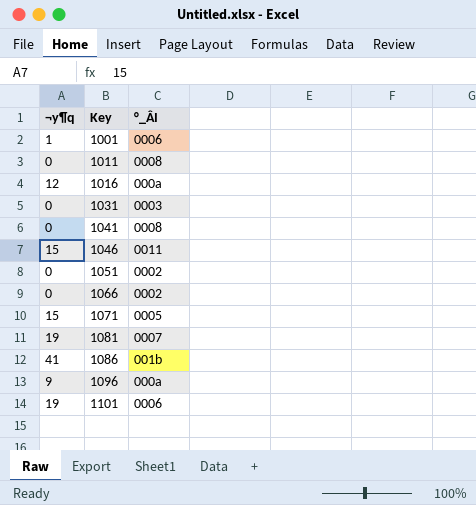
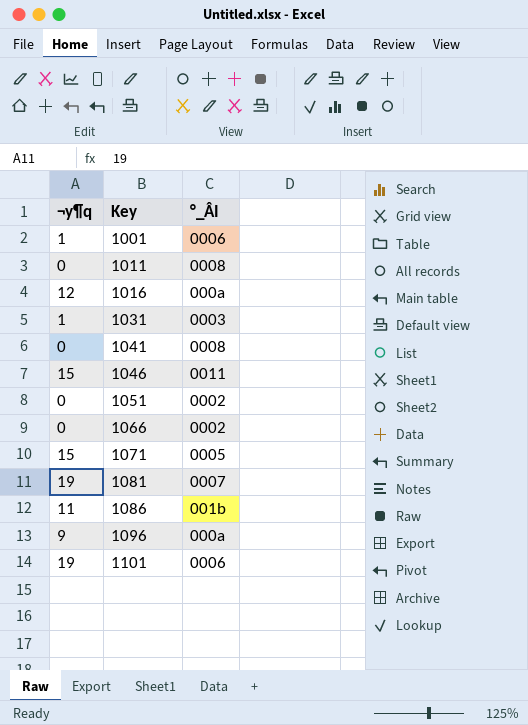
1031 | ¬y¶q: 0 -> 1
1086 | ¬y¶q: 41 -> 11

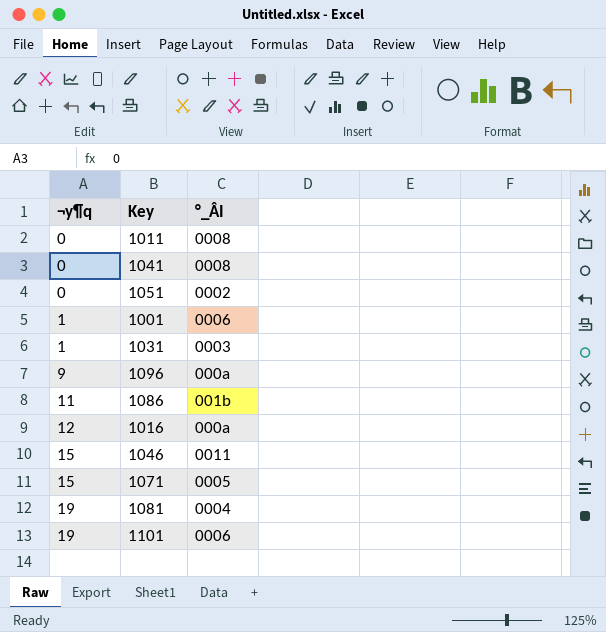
row order: Key ascending -> ¬y¶q ascending
row 1066: 0 | 0002 -> none
1081 | °_ÂI: 0007 -> 0004

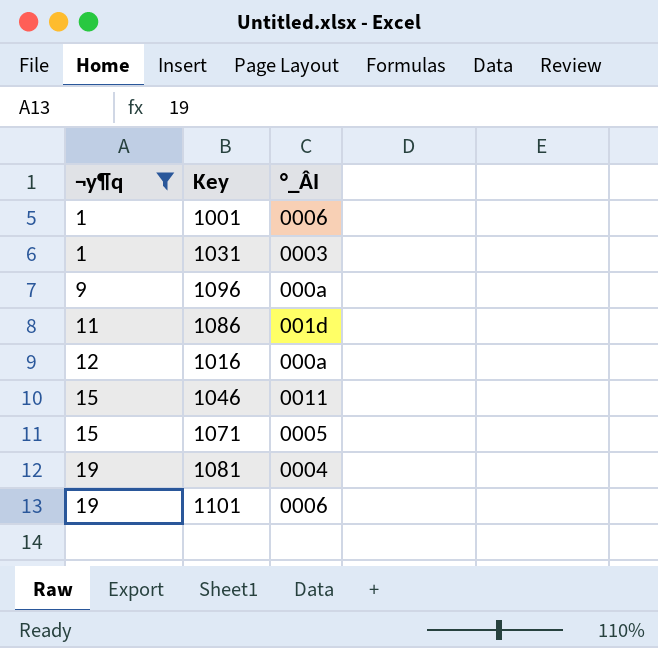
filter: none -> ¬y¶q != 0
1086 | °_ÂI: 001b -> 001d

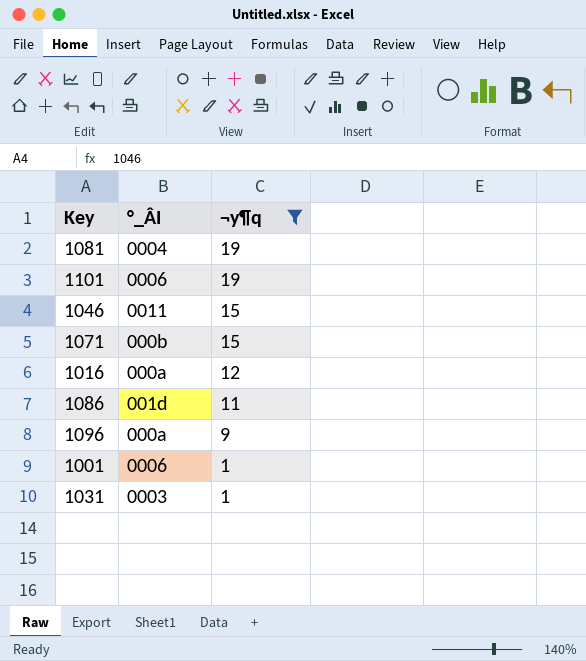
row order: ¬y¶q ascending -> ¬y¶q descending
column ¬y¶q | position: 1 -> 3
1071 | °_ÂI: 0005 -> 000b

